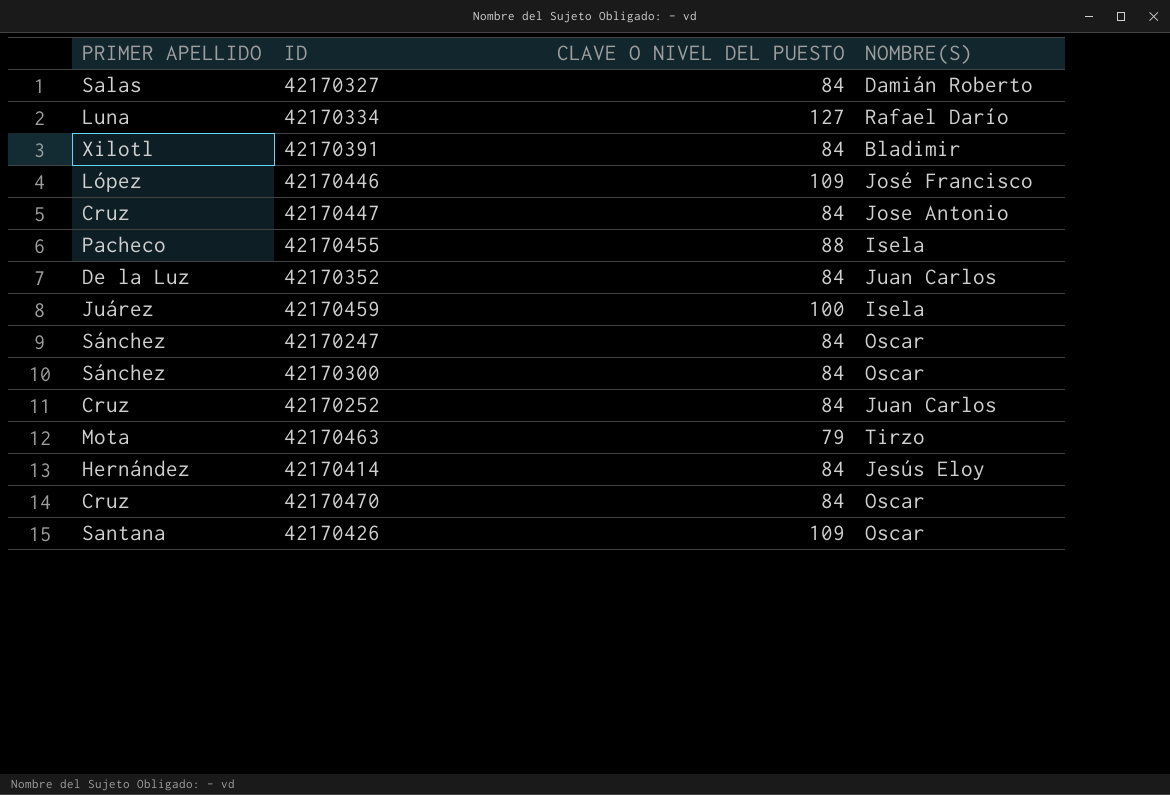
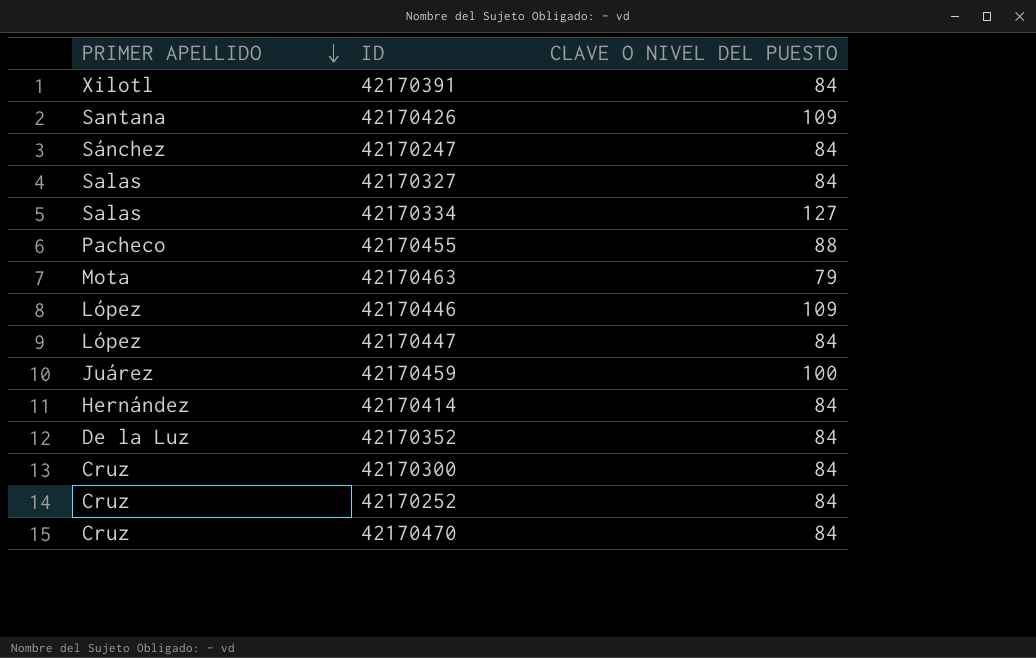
row order: none -> PRIMER APELLIDO descending
column NOMBRE(S) | position: 4 -> none
42170334 | PRIMER APELLIDO: Luna -> Salas
42170447 | PRIMER APELLIDO: Cruz -> López
42170300 | PRIMER APELLIDO: Sánchez -> Cruz

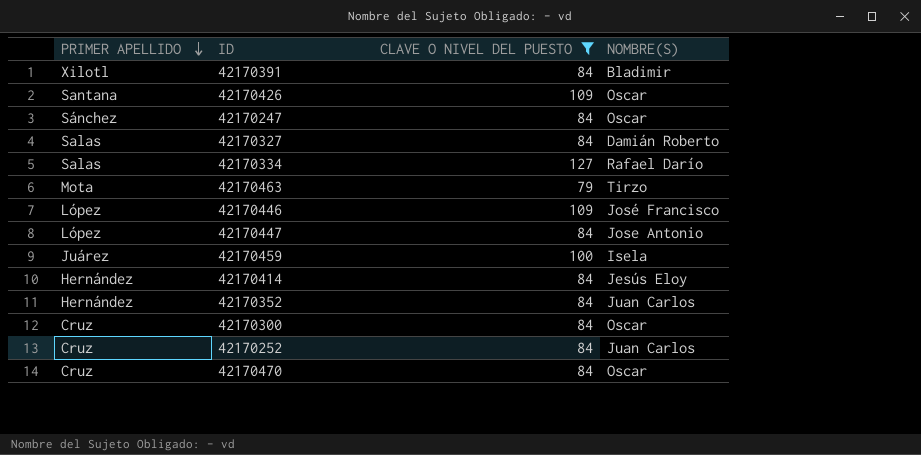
filter: none -> CLAVE O NIVEL DEL PUESTO != 88
column NOMBRE(S) | position: none -> 4
42170352 | PRIMER APELLIDO: De la Luz -> Hernández

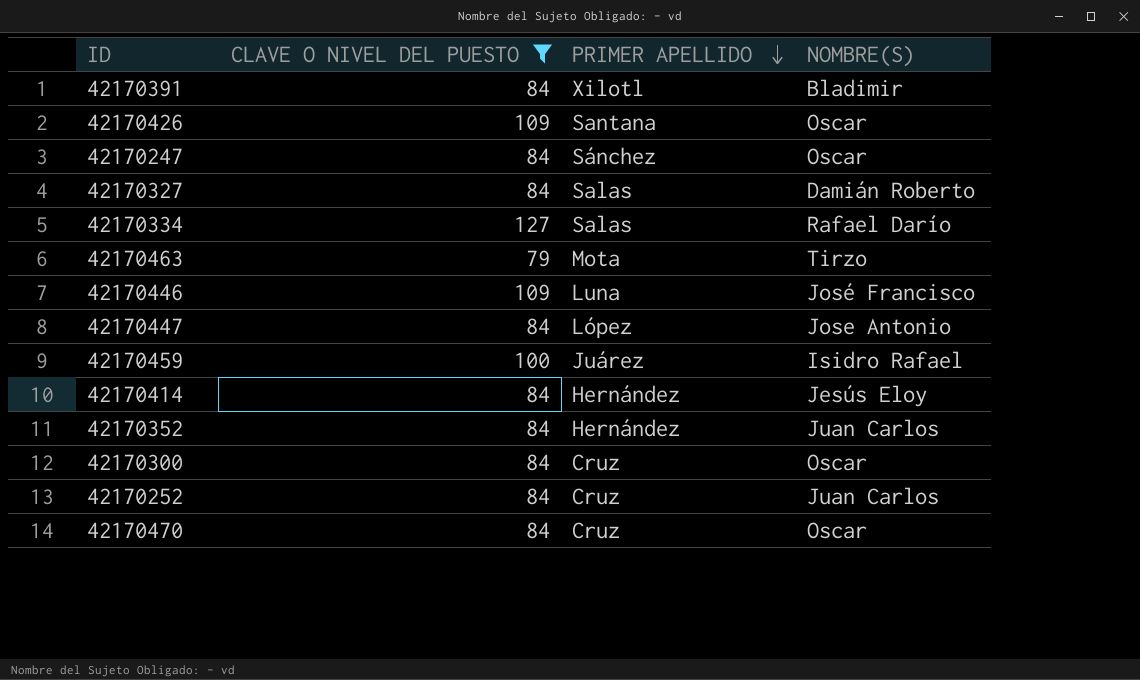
column PRIMER APELLIDO | position: 1 -> 3
42170446 | PRIMER APELLIDO: López -> Luna
42170459 | NOMBRE(S): Isela -> Isidro Rafael

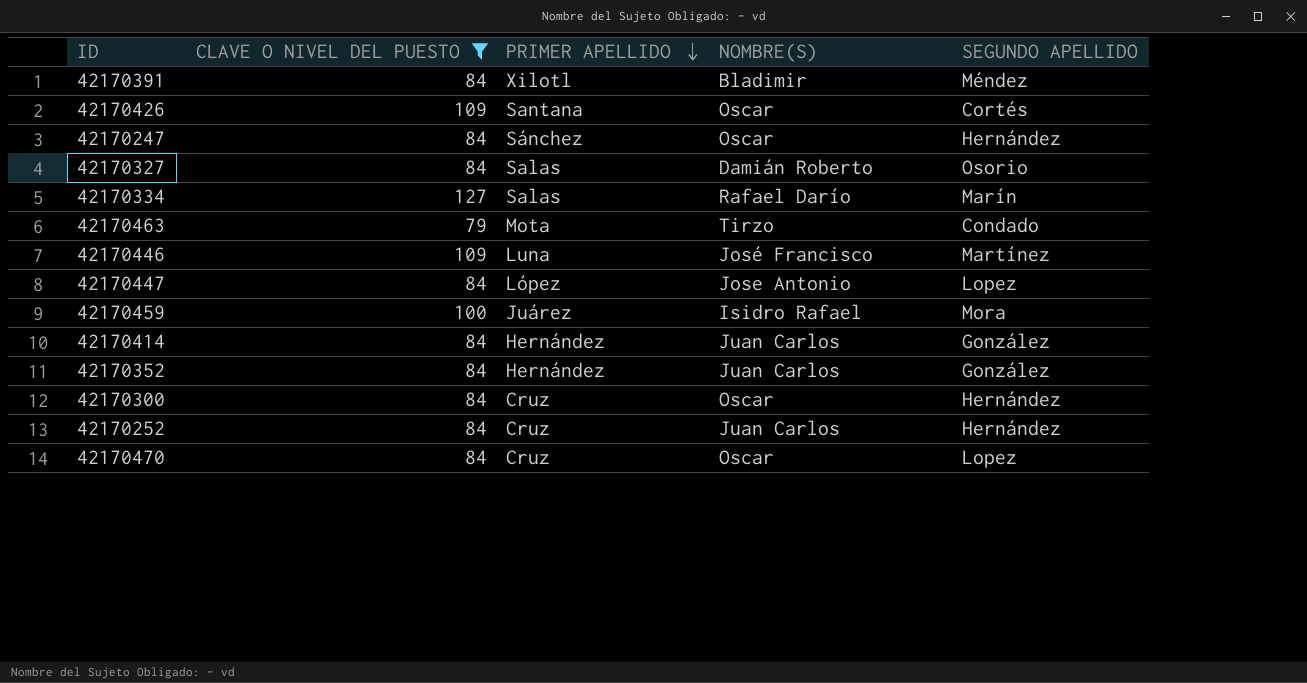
column SEGUNDO APELLIDO | position: none -> 5
42170414 | NOMBRE(S): Jesús Eloy -> Juan Carlos

